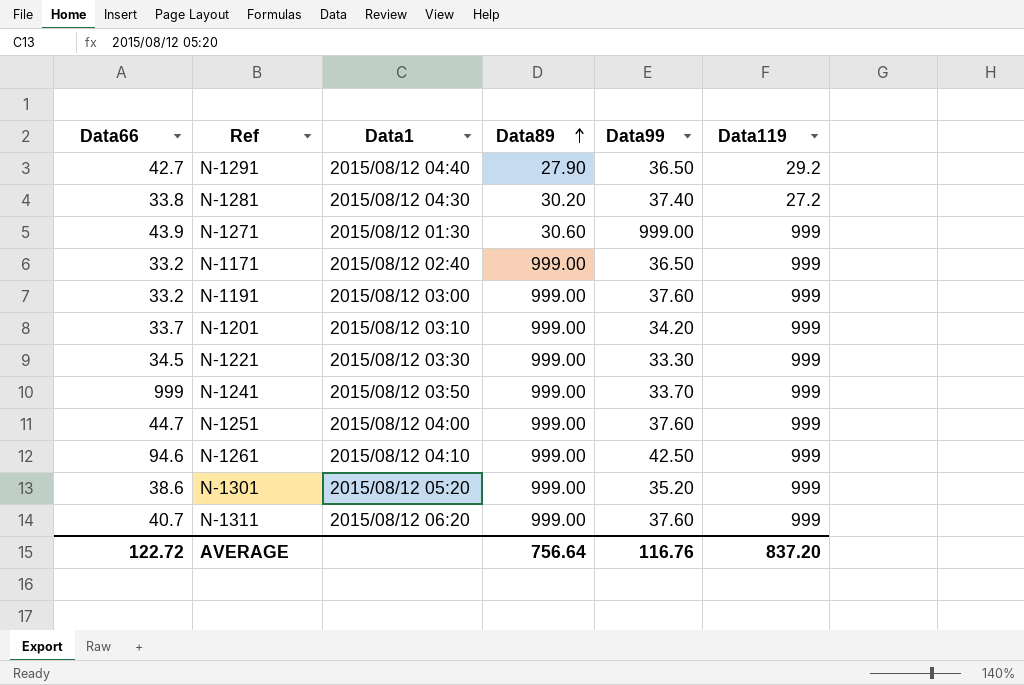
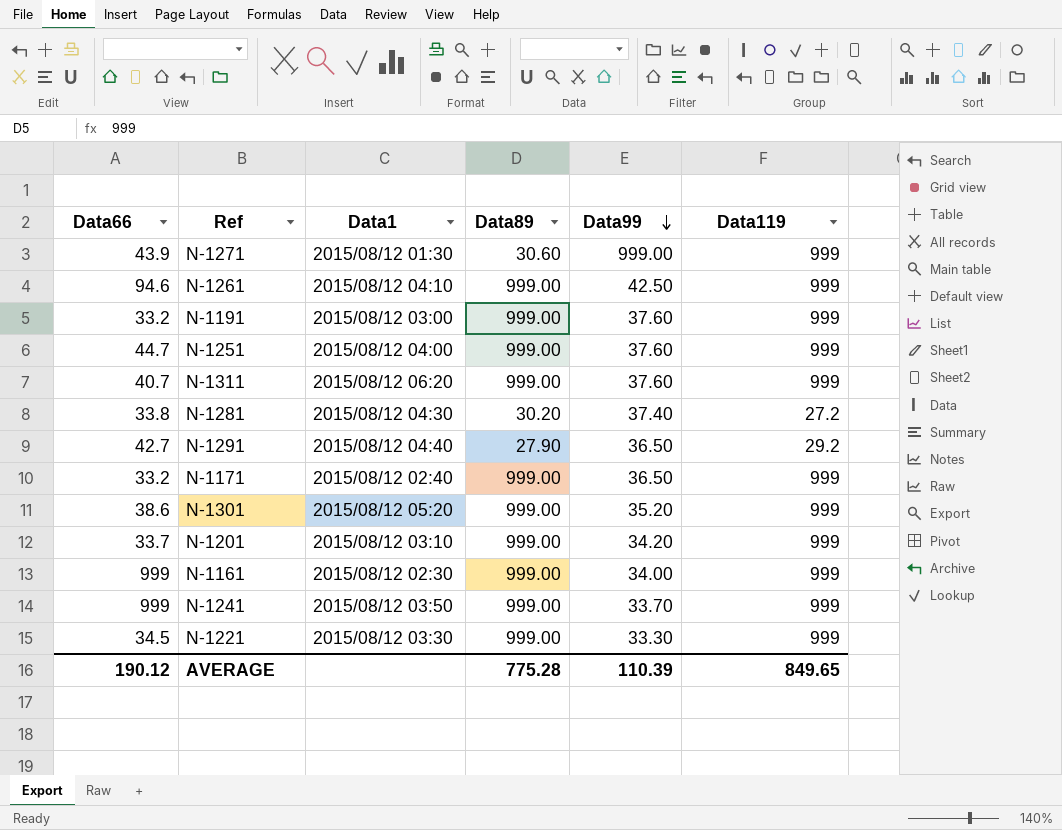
row order: Data89 ascending -> Data99 descending
row N-1161: none -> 999 | 2015/08/12 02:30 | 999.00 | 34.00 | 999
AVERAGE | Data66: 122.72 -> 190.12
AVERAGE | Data89: 756.64 -> 775.28
AVERAGE | Data99: 116.76 -> 110.39
AVERAGE | Data119: 837.20 -> 849.65

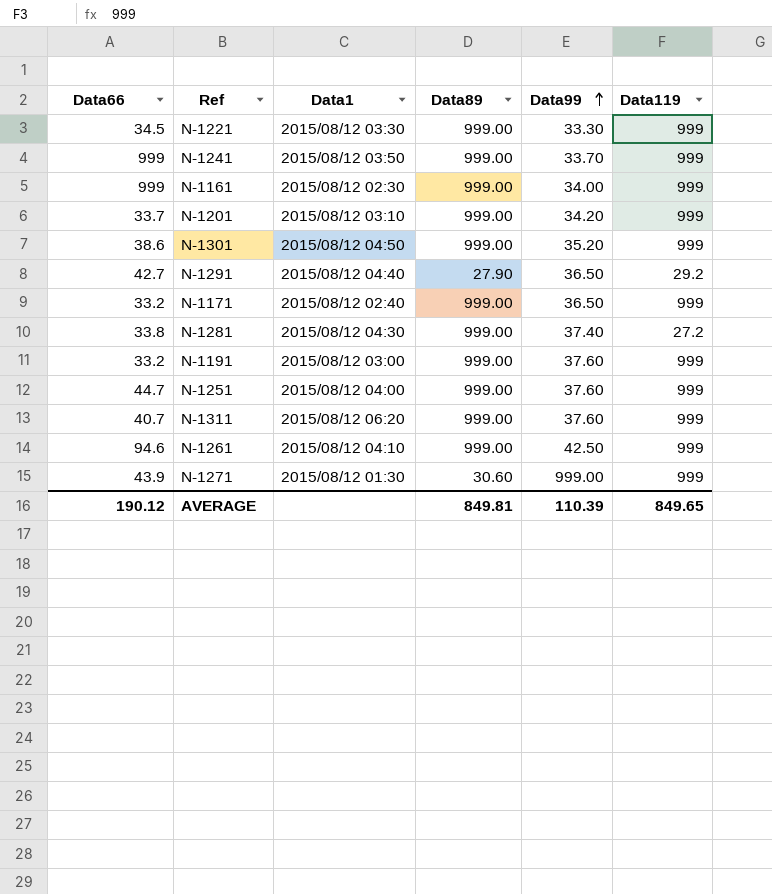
row order: Data99 descending -> Data99 ascending
N-1301 | Data1: 2015/08/12 05:20 -> 2015/08/12 04:50
N-1281 | Data89: 30.20 -> 999.00
AVERAGE | Data89: 775.28 -> 849.81

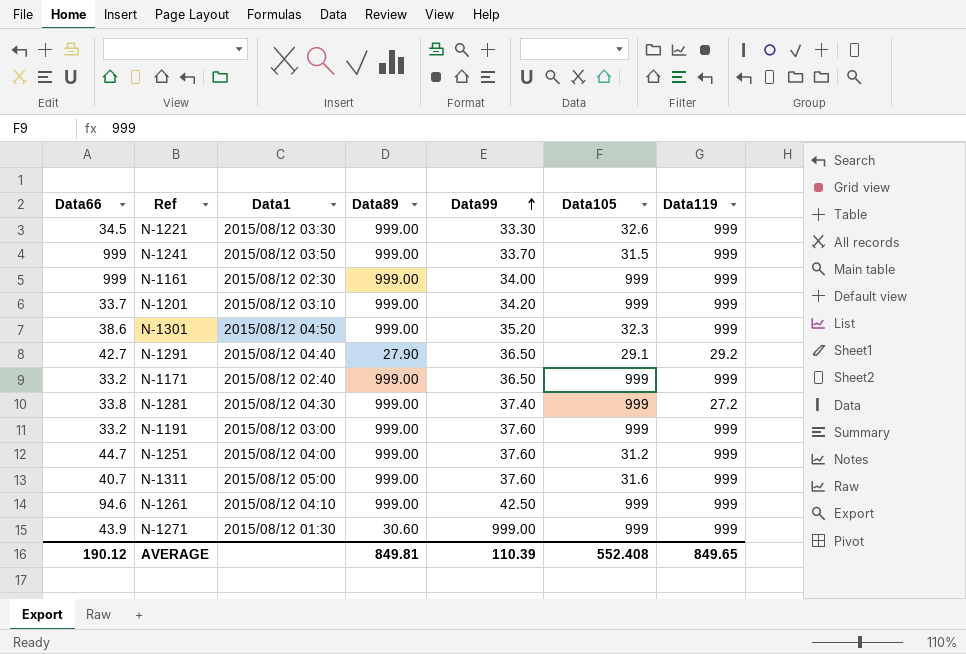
column Data105 | position: none -> 6
N-1311 | Data1: 2015/08/12 06:20 -> 2015/08/12 05:00

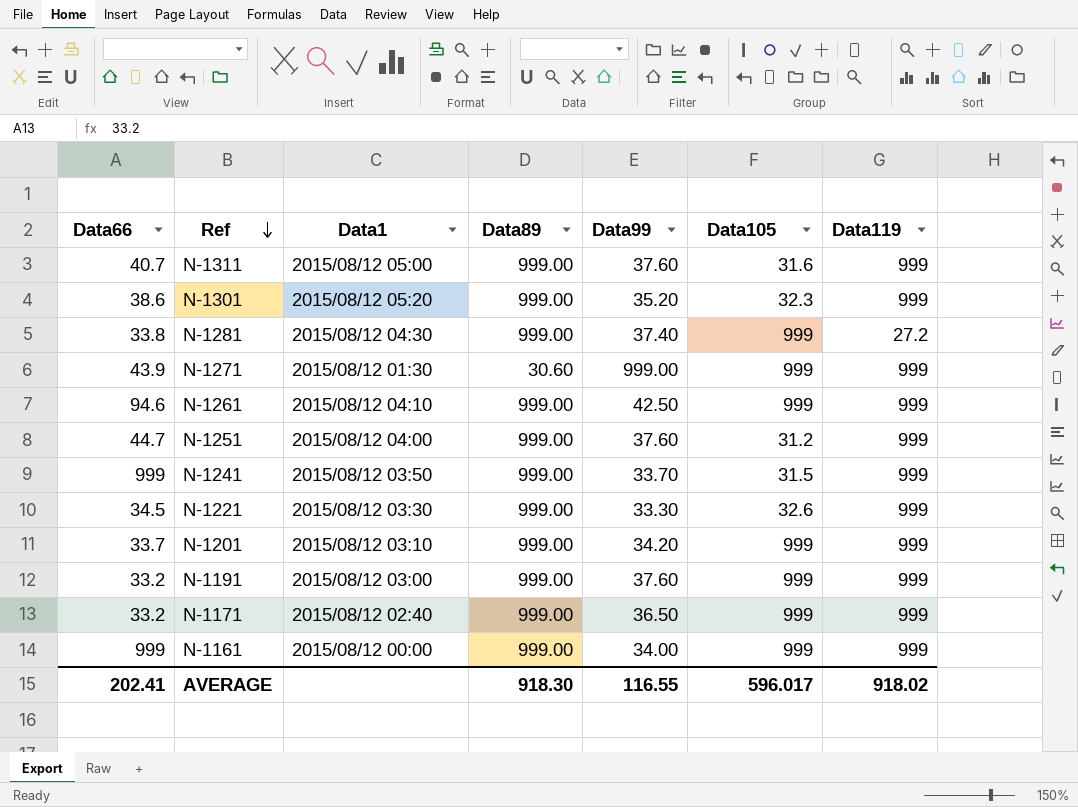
row order: Data99 ascending -> Ref descending
row N-1291: 42.7 | 2015/08/12 04:40 | 27.90 | 36.50 | 29.1 | 29.2 -> none
N-1301 | Data1: 2015/08/12 04:50 -> 2015/08/12 05:20
N-1161 | Data1: 2015/08/12 02:30 -> 2015/08/12 00:00
AVERAGE | Data66: 190.12 -> 202.41
AVERAGE | Data89: 849.81 -> 918.30
AVERAGE | Data99: 110.39 -> 116.55
AVERAGE | Data105: 552.408 -> 596.017
AVERAGE | Data119: 849.65 -> 918.02

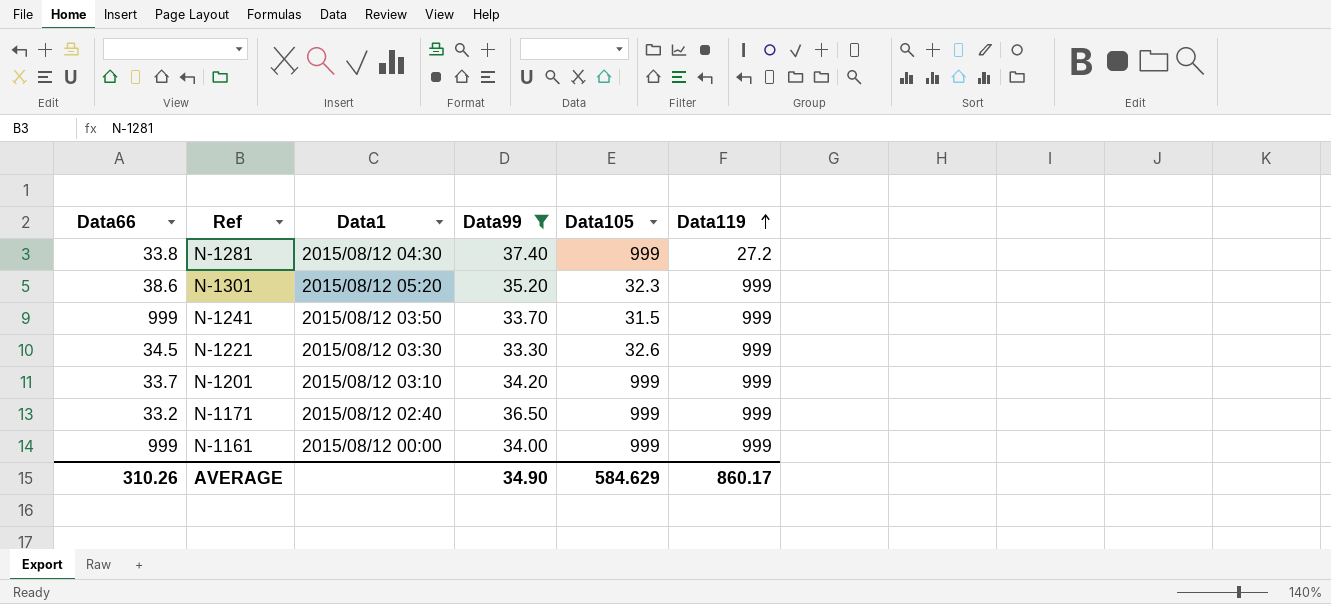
filter: none -> Data99 <= 37.40
row order: Ref descending -> Data119 ascending
column Data89 | position: 4 -> none
AVERAGE | Data66: 202.41 -> 310.26
AVERAGE | Data99: 116.55 -> 34.90
AVERAGE | Data105: 596.017 -> 584.629
AVERAGE | Data119: 918.02 -> 860.17

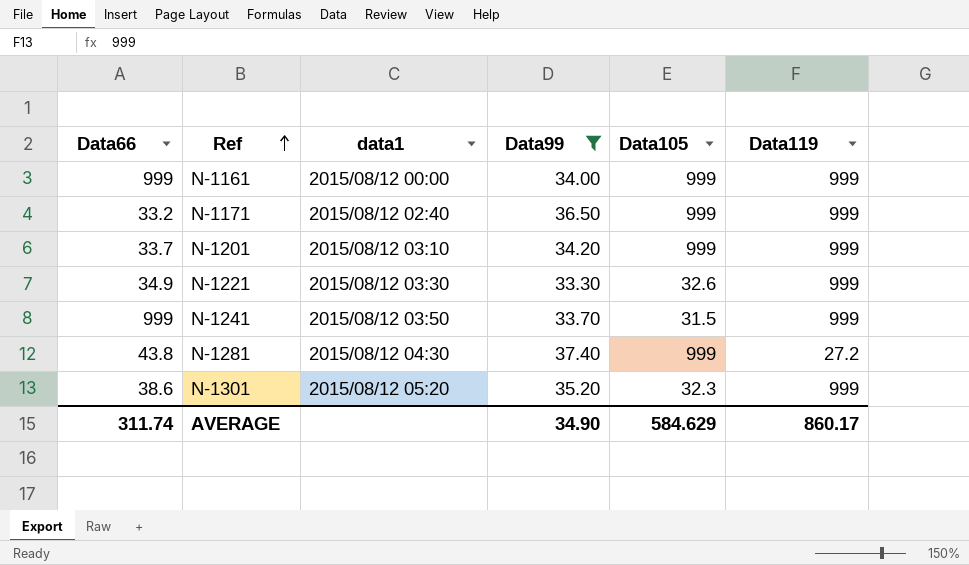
row order: Data119 ascending -> Ref ascending
column name: Data1 -> data1
N-1221 | Data66: 34.5 -> 34.9
N-1281 | Data66: 33.8 -> 43.8
AVERAGE | Data66: 310.26 -> 311.74

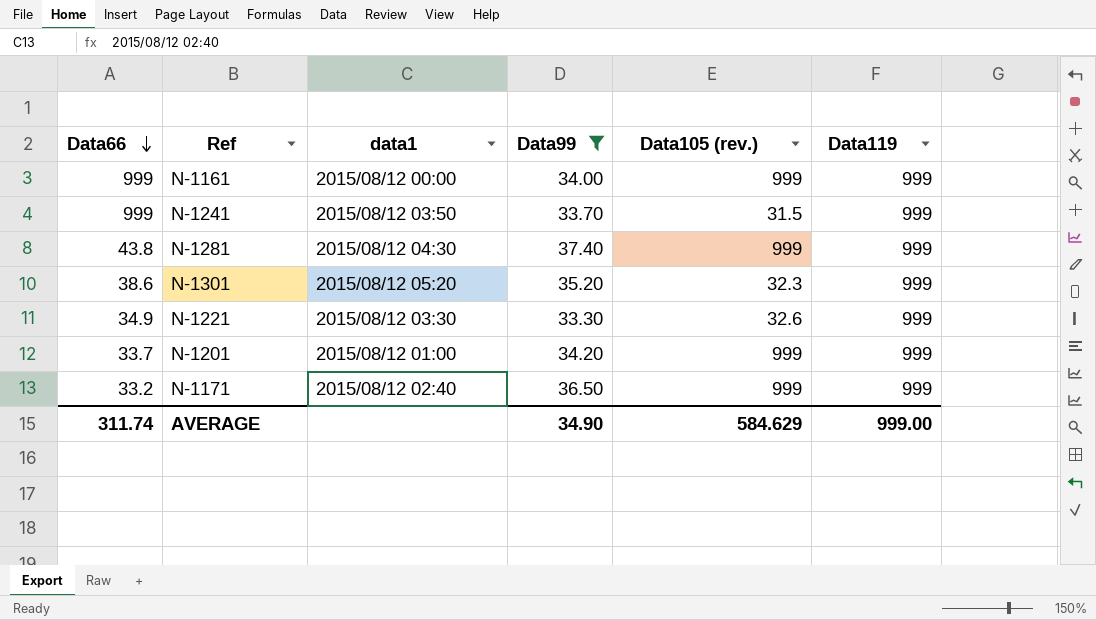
row order: Ref ascending -> Data66 descending
column name: Data105 -> Data105 (rev.)
N-1281 | Data119: 27.2 -> 999
N-1201 | data1: 2015/08/12 03:10 -> 2015/08/12 01:00
AVERAGE | Data119: 860.17 -> 999.00

